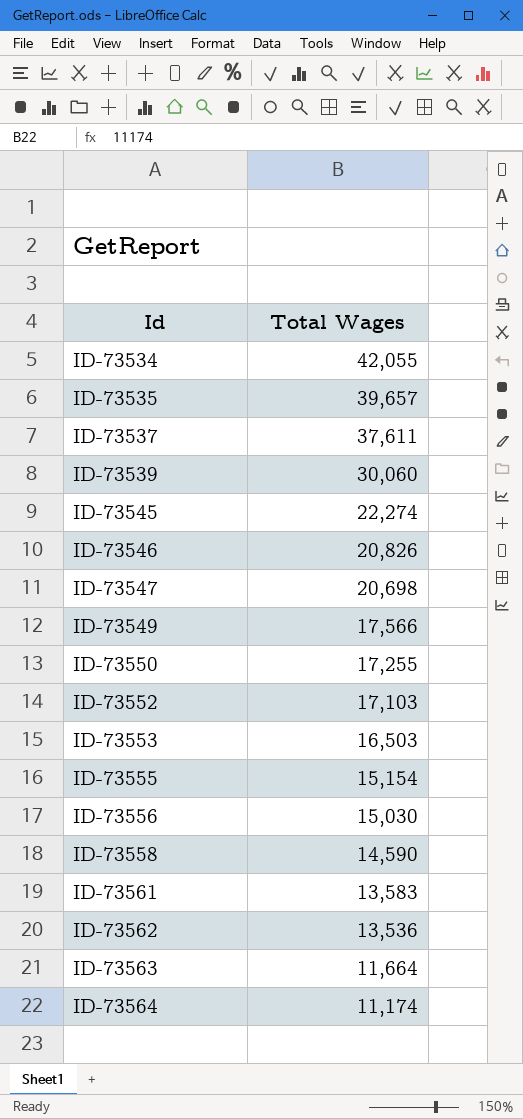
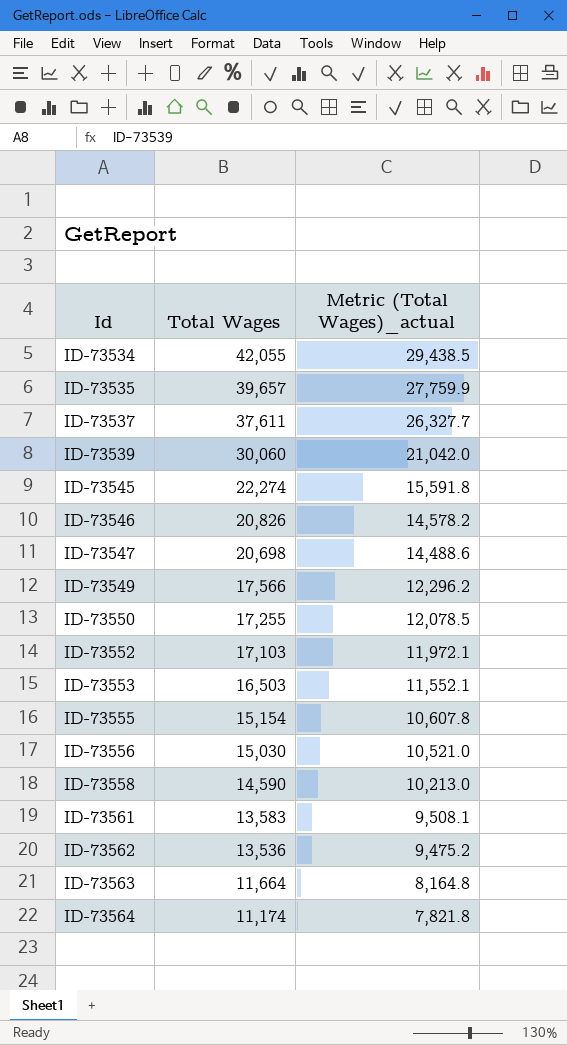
column Metric (Total Wages)_actual | formula: none -> [Total Wages] * 0.7

